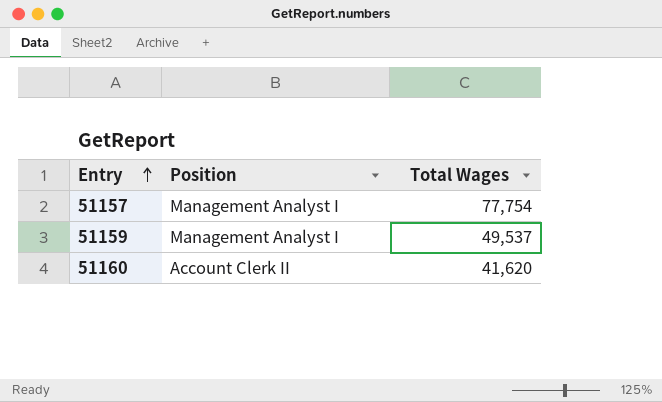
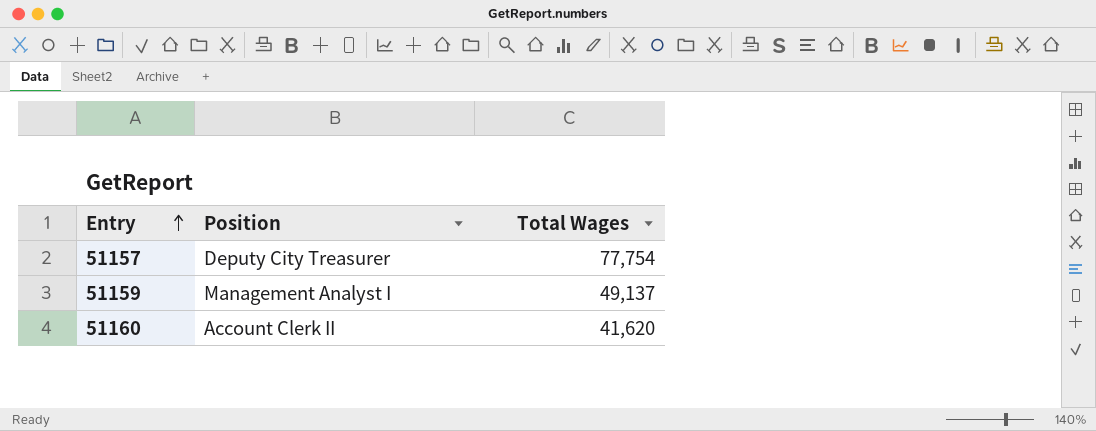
51157 | Position: Management Analyst I -> Deputy City Treasurer
51159 | Total Wages: 49,537 -> 49,137

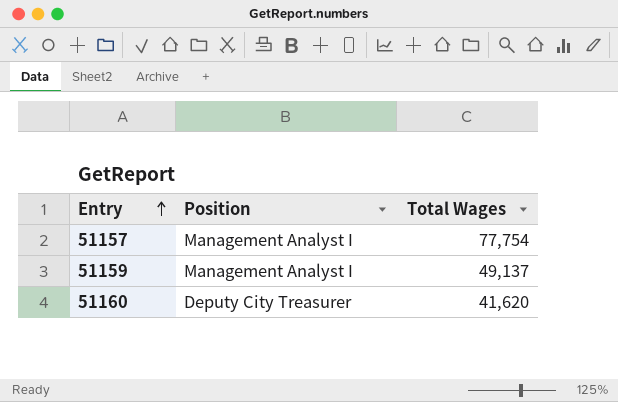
51157 | Position: Deputy City Treasurer -> Management Analyst I
51160 | Position: Account Clerk II -> Deputy City Treasurer

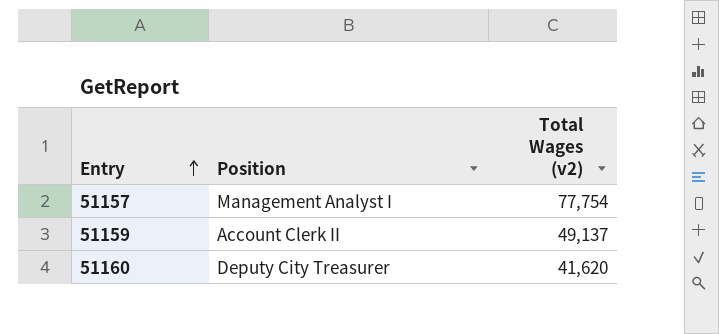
column name: Total Wages -> Total Wages (v2)
51159 | Position: Management Analyst I -> Account Clerk II

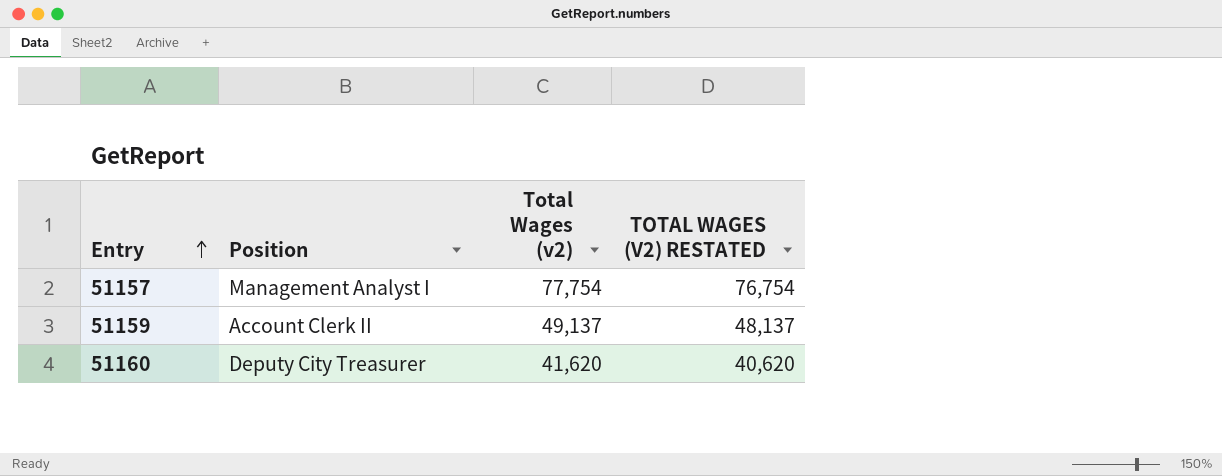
column TOTAL WAGES (V2) RESTATED | formula: none -> [Total Wages (v2)] - 1000

